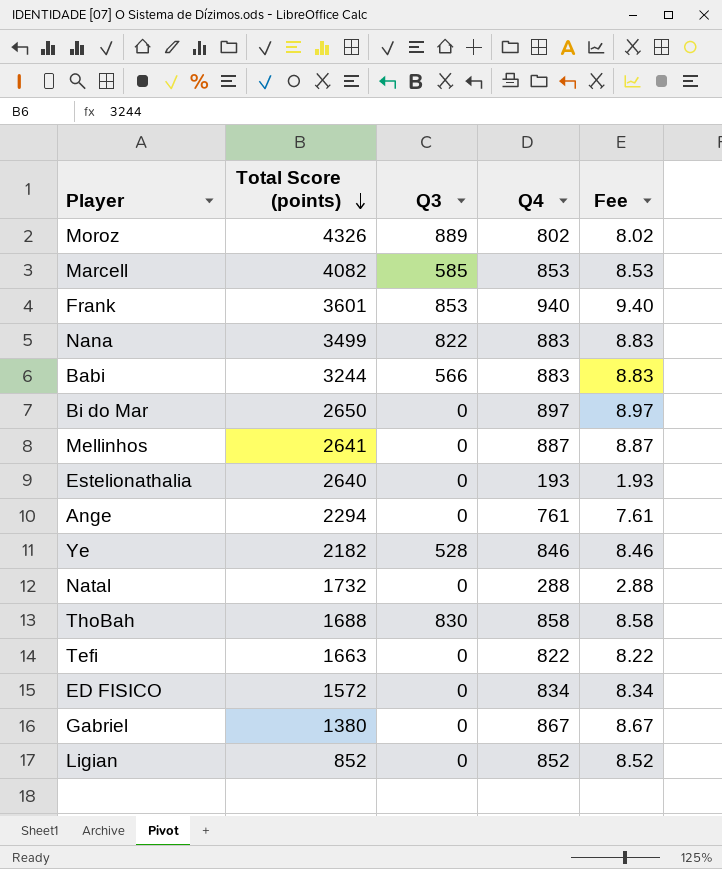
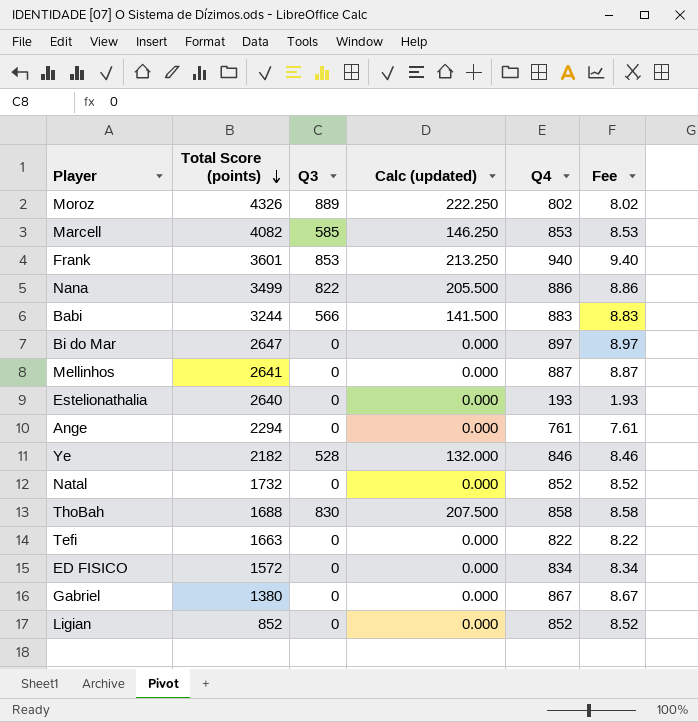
column Calc (updated) | formula: none -> [Q3] * 0.25
Nana | Q4: 883 -> 886
Nana | Fee: 8.83 -> 8.86
Bi do Mar | Total Score (points): 2650 -> 2647
Natal | Q4: 288 -> 852
Natal | Fee: 2.88 -> 8.52

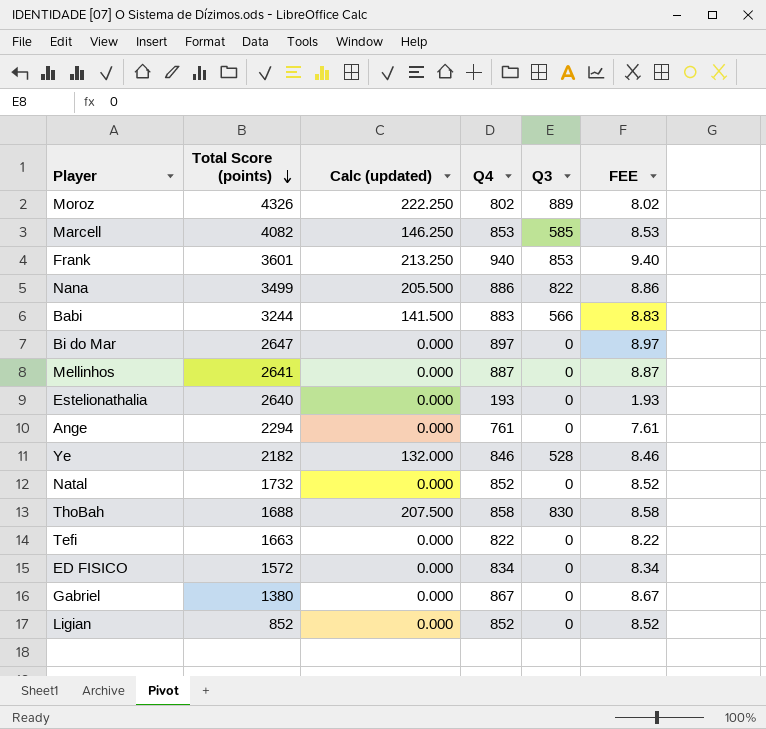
column Q3 | position: 3 -> 5
column name: Fee -> FEE

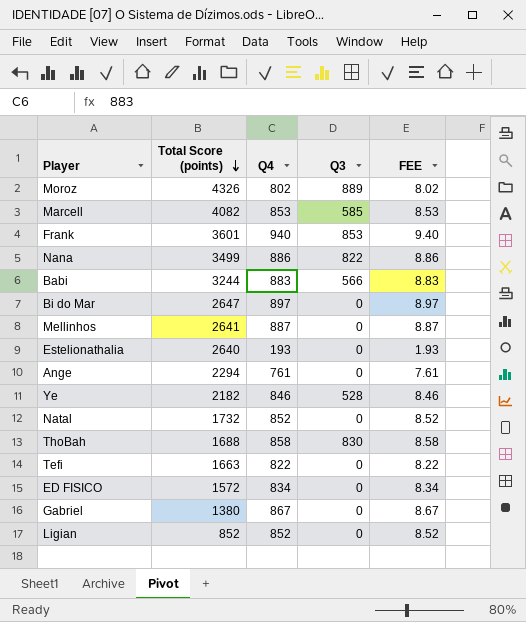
column Calc (updated) | formula: [Q3] * 0.25 -> none

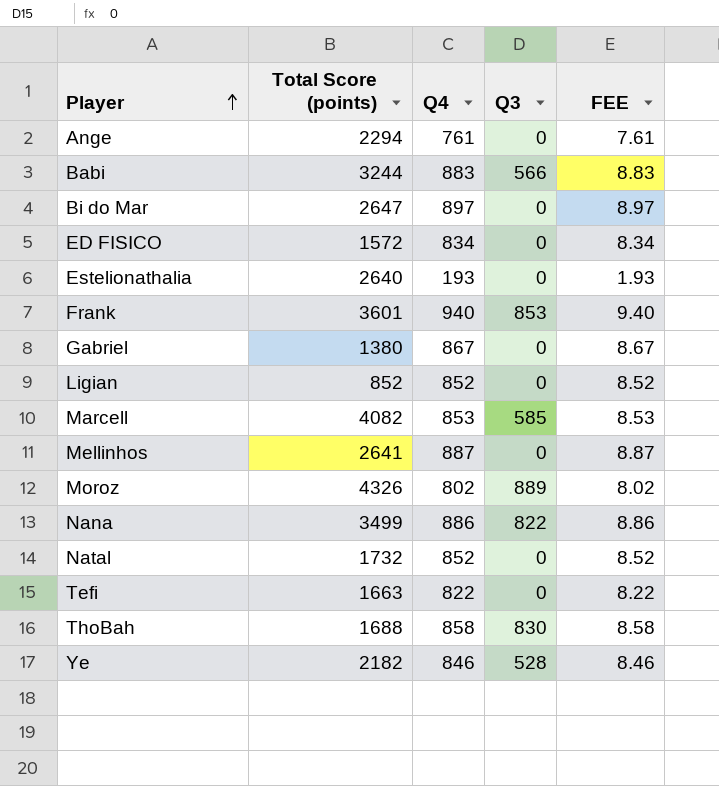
row order: Total Score (points) descending -> Player ascending

